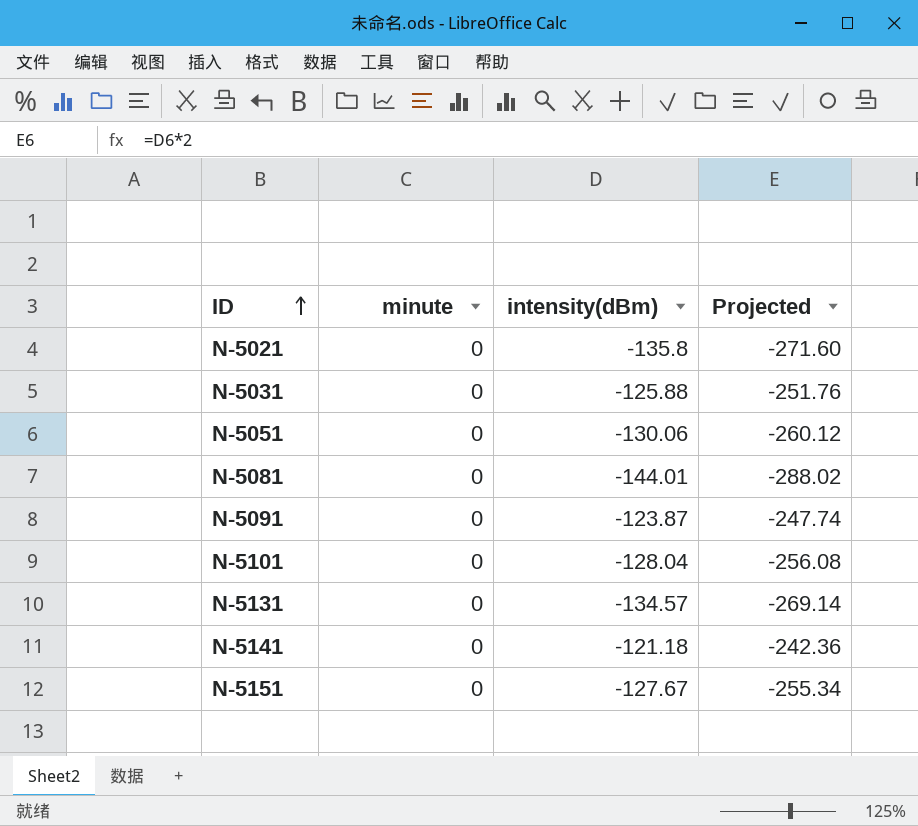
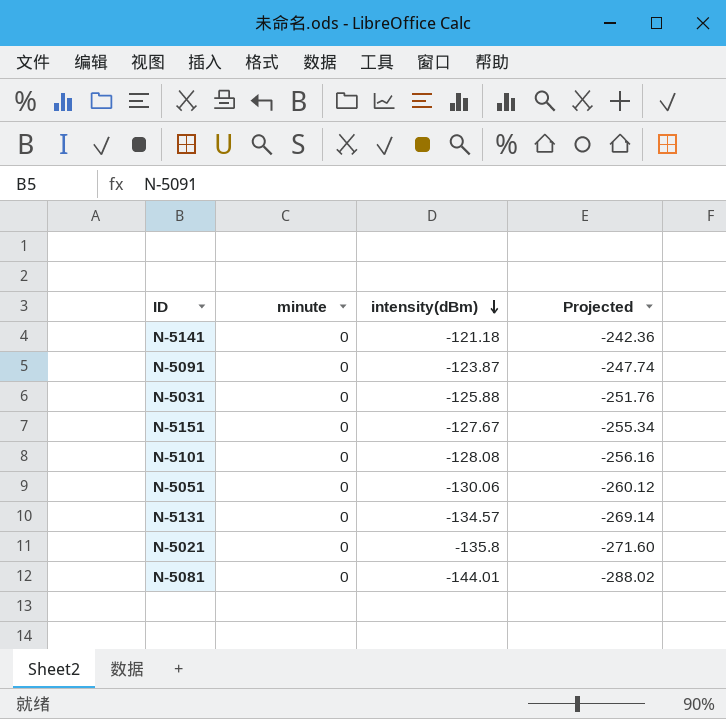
row order: ID ascending -> intensity(dBm) descending
N-5101 | intensity(dBm): -128.04 -> -128.08
N-5101 | Projected: -256.08 -> -256.16

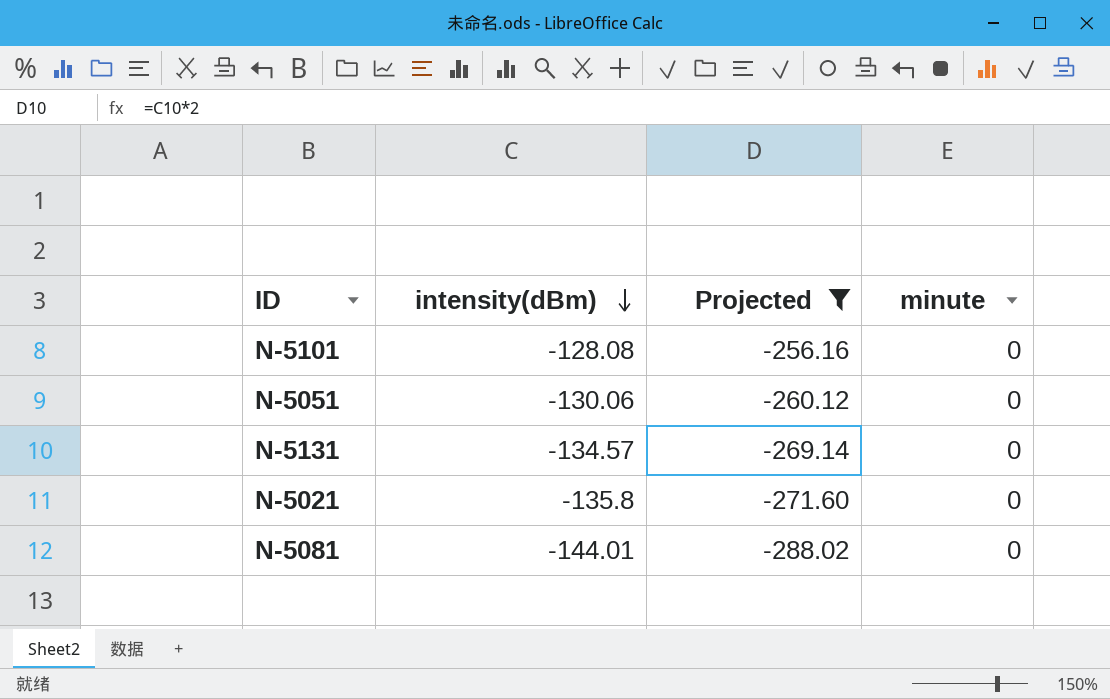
filter: none -> Projected <= -256.16
column minute | position: 2 -> 4

